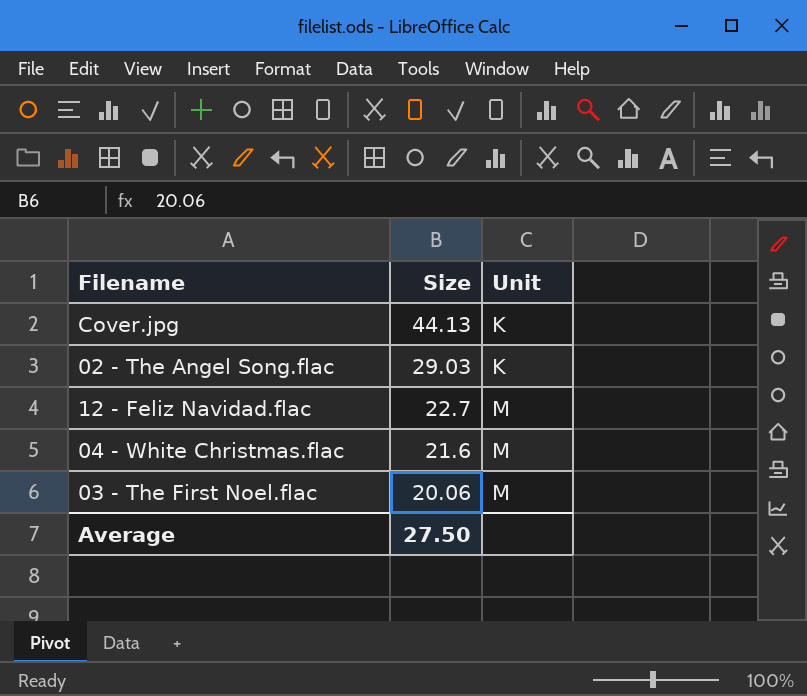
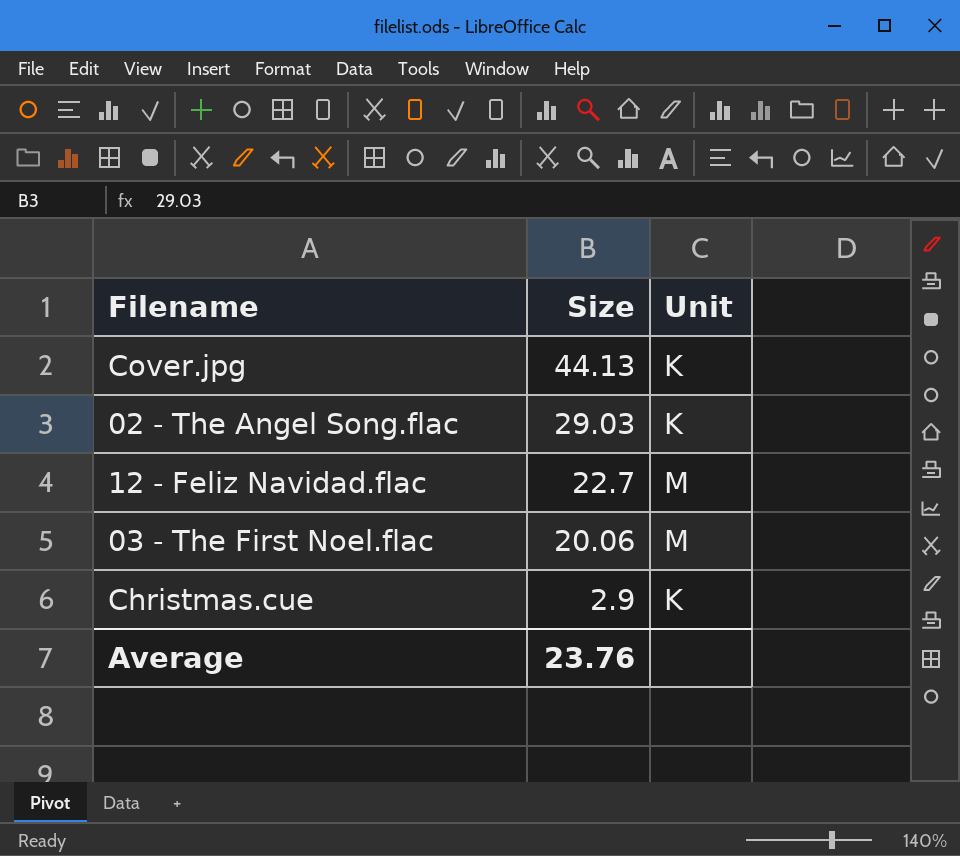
row 04 - White Christmas.flac: 21.6 | M -> none
row Christmas.cue: none -> 2.9 | K
Average | Size: 27.50 -> 23.76

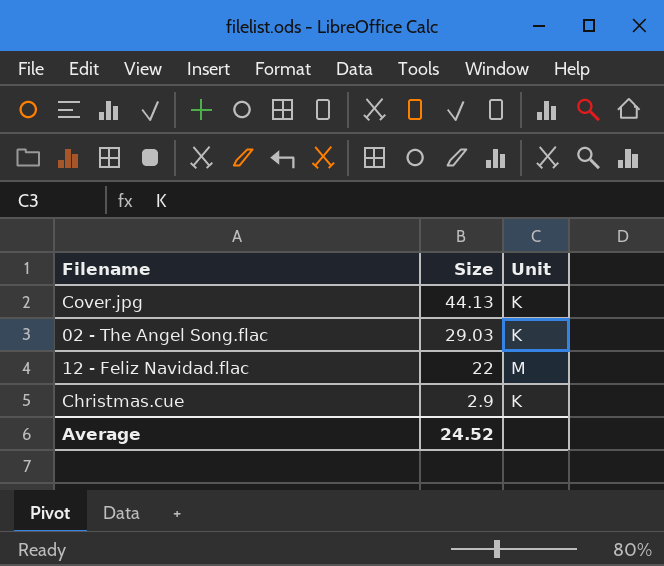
row 03 - The First Noel.flac: 20.06 | M -> none
12 - Feliz Navidad.flac | Size: 22.7 -> 22
Average | Size: 23.76 -> 24.52

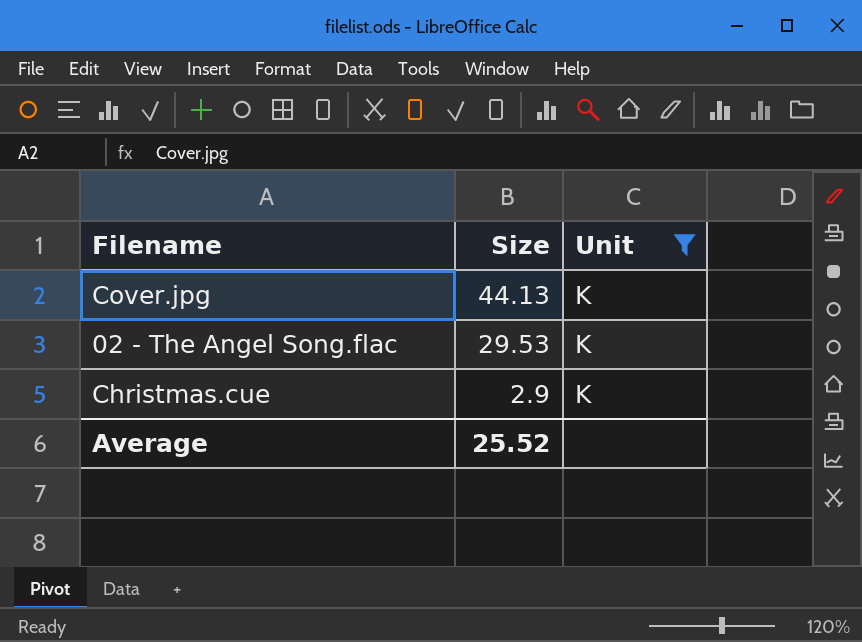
filter: none -> Unit = K
02 - The Angel Song.flac | Size: 29.03 -> 29.53
Average | Size: 24.52 -> 25.52

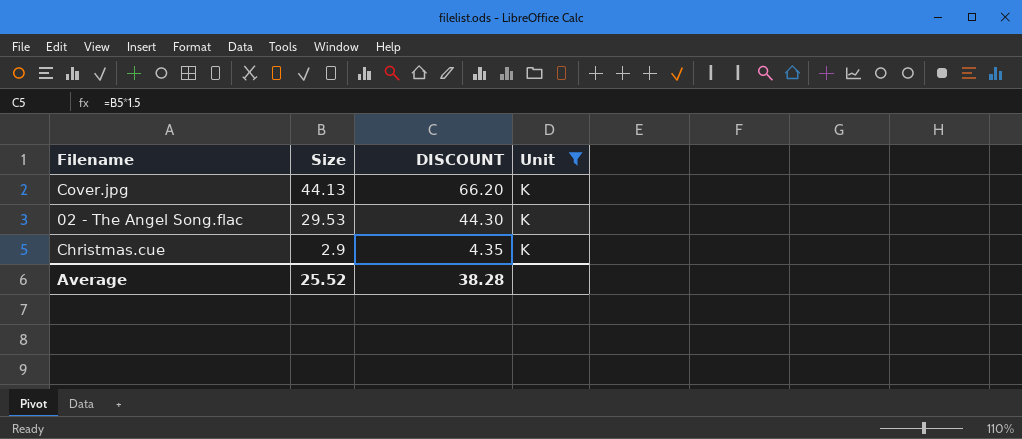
column DISCOUNT | formula: none -> [Size] * 1.5

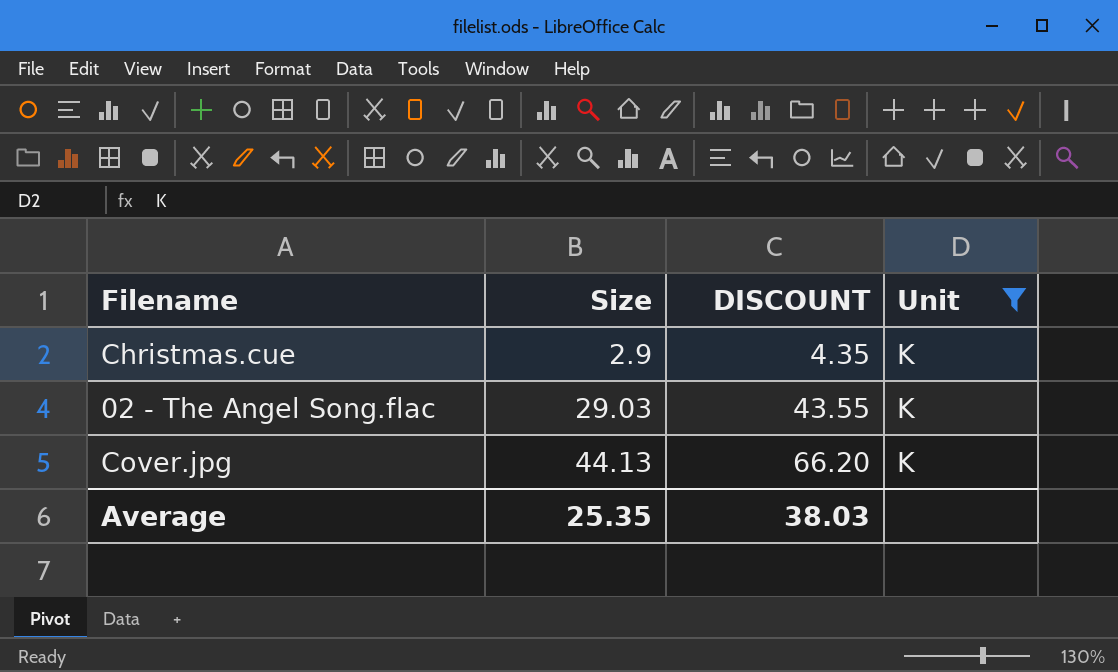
row order: Size descending -> Size ascending
02 - The Angel Song.flac | Size: 29.53 -> 29.03
02 - The Angel Song.flac | DISCOUNT: 44.30 -> 43.55
Average | Size: 25.52 -> 25.35
Average | DISCOUNT: 38.28 -> 38.03

